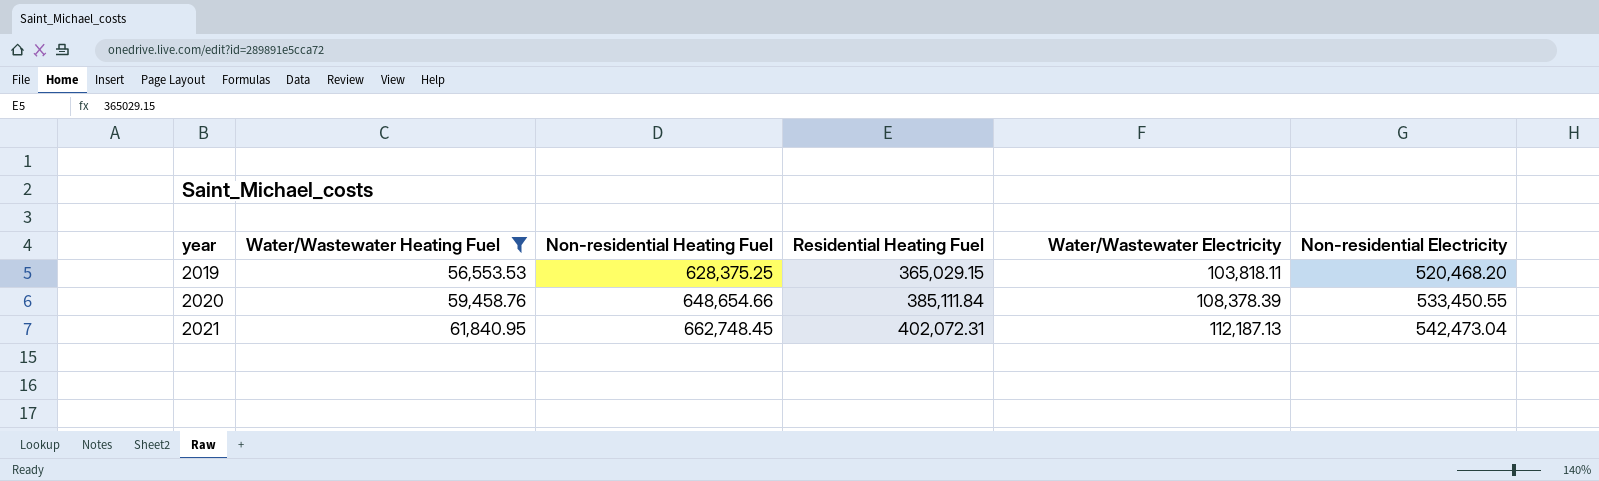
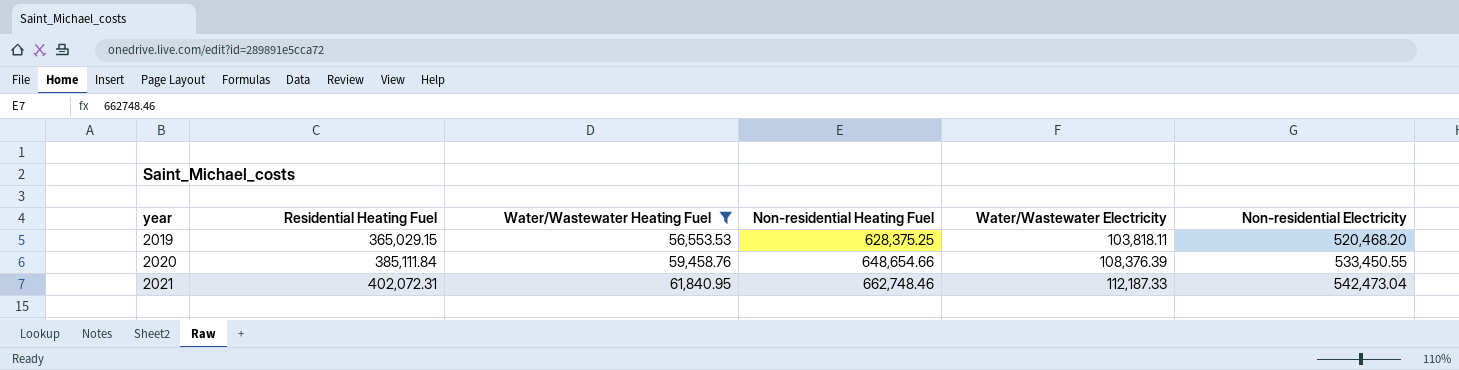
column Residential Heating Fuel | position: 4 -> 2
2020 | Water/Wastewater Electricity: 108,378.39 -> 108,376.39
2021 | Non-residential Heating Fuel: 662,748.45 -> 662,748.46
2021 | Water/Wastewater Electricity: 112,187.13 -> 112,187.33

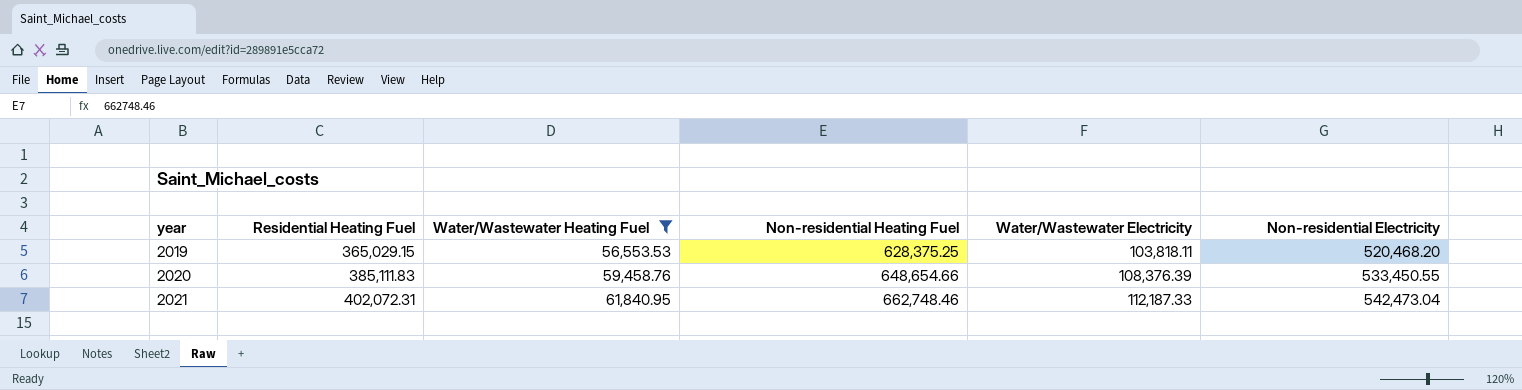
2020 | Residential Heating Fuel: 385,111.84 -> 385,111.83

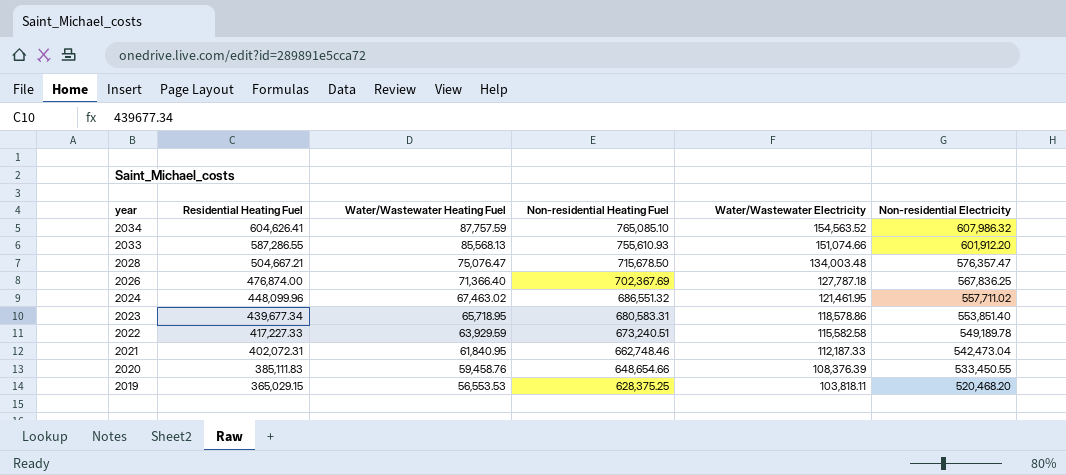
filter: Water/Wastewater Heating Fuel <= 61,840.95 -> none
row order: year ascending -> year descending

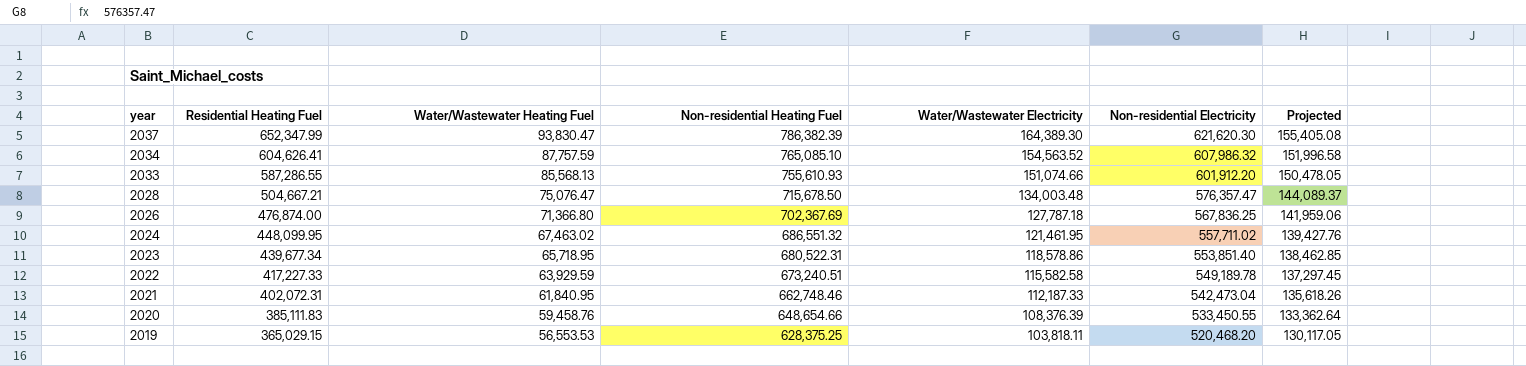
column Projected | formula: none -> [Non-residential Electricity] * 0.25
row 2037: none -> 652,347.99 | 93,830.47 | 786,382.39 | 164,389.30 | 621,620.30 | 155,405.08
2026 | Water/Wastewater Heating Fuel: 71,366.40 -> 71,366.80
2024 | Residential Heating Fuel: 448,099.96 -> 448,099.95
2023 | Non-residential Heating Fuel: 680,583.31 -> 680,522.31

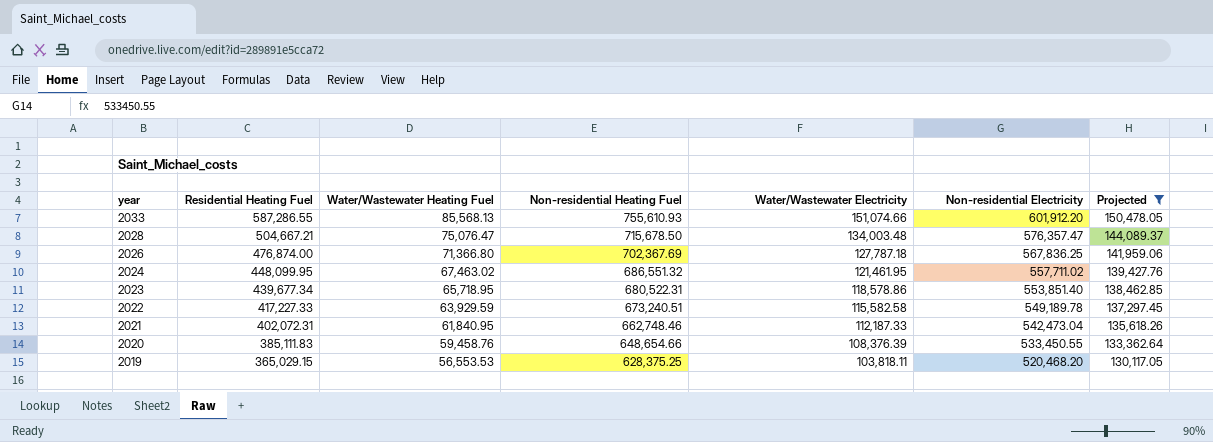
filter: none -> Projected <= 150,478.05

